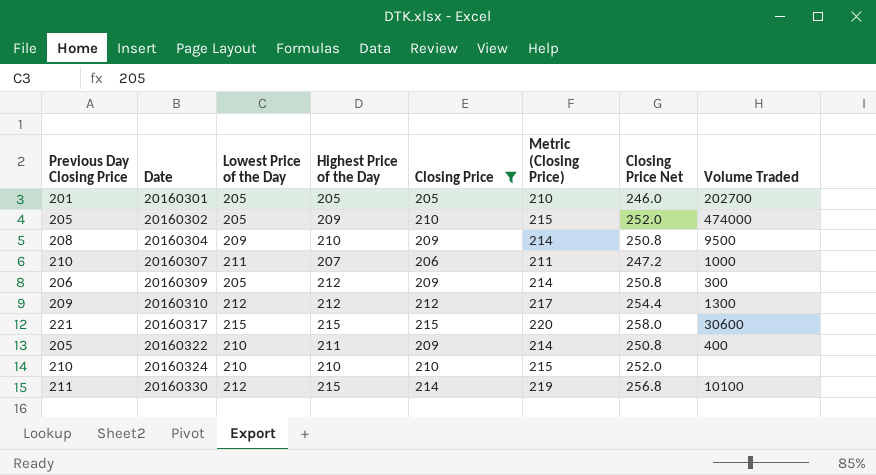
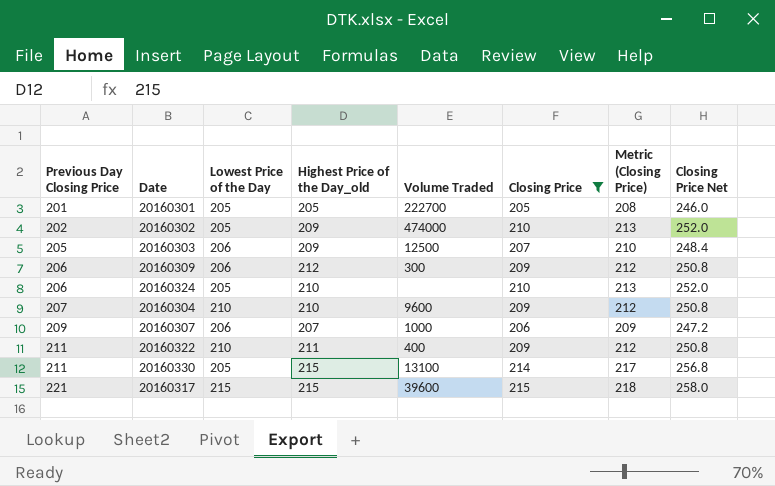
row order: Date ascending -> Previous Day Closing Price ascending
column name: Highest Price of the Day -> Highest Price of the Day_old
column Volume Traded | position: 8 -> 5
column Metric (Closing Price) | formula: [Closing Price] + 5 -> [Closing Price] + 3
row 20160310: 209 | 212 | 212 | 212 | 217 | 254.4 | 1300 -> none
20160301 | Volume Traded: 202700 -> 222700
20160302 | Previous Day Closing Price: 205 -> 202
row 20160303: none -> 205 | 206 | 209 | 12500 | 207 | 210 | 248.4
20160309 | Lowest Price of the Day: 205 -> 206
20160324 | Previous Day Closing Price: 210 -> 206
20160324 | Lowest Price of the Day: 210 -> 205
20160304 | Previous Day Closing Price: 208 -> 207
20160304 | Lowest Price of the Day: 209 -> 210
20160304 | Volume Traded: 9500 -> 9600
20160307 | Previous Day Closing Price: 210 -> 209
20160307 | Lowest Price of the Day: 211 -> 206
20160322 | Previous Day Closing Price: 205 -> 211
20160330 | Lowest Price of the Day: 212 -> 205
20160330 | Volume Traded: 10100 -> 13100
20160317 | Volume Traded: 30600 -> 39600

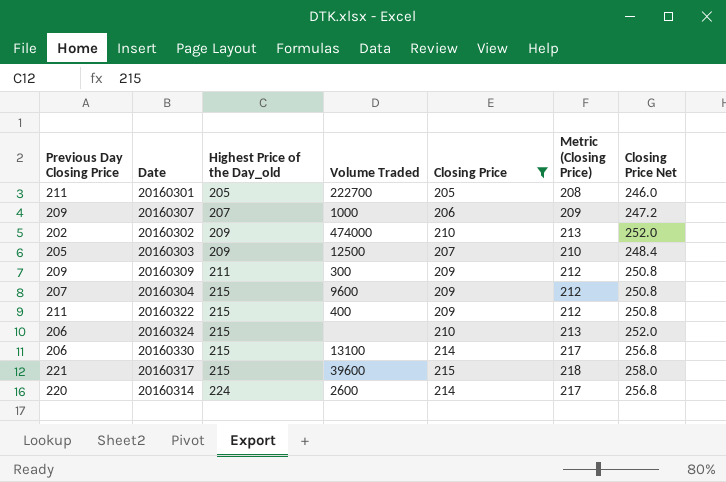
row order: Previous Day Closing Price ascending -> Highest Price of the Day_old ascending
column Lowest Price of the Day | position: 3 -> none
20160301 | Previous Day Closing Price: 201 -> 211
20160309 | Previous Day Closing Price: 206 -> 209
20160309 | Highest Price of the Day_old: 212 -> 211
20160304 | Highest Price of the Day_old: 210 -> 215
20160322 | Highest Price of the Day_old: 211 -> 215
20160324 | Highest Price of the Day_old: 210 -> 215
20160330 | Previous Day Closing Price: 211 -> 206
row 20160314: none -> 220 | 224 | 2600 | 214 | 217 | 256.8

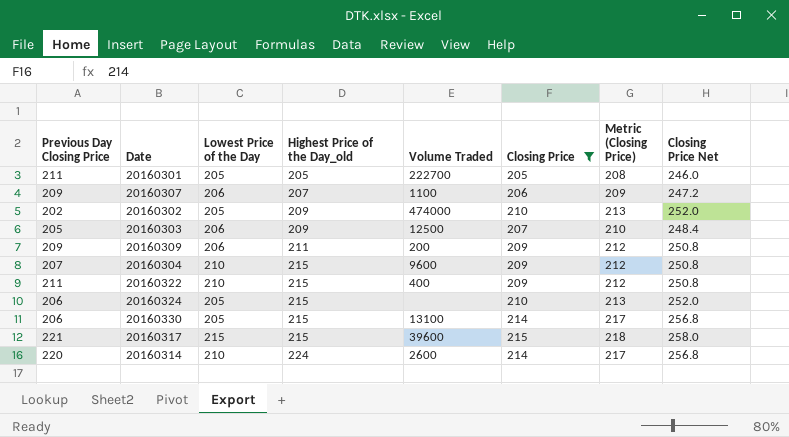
column Lowest Price of the Day | position: none -> 3
20160307 | Volume Traded: 1000 -> 1100
20160309 | Volume Traded: 300 -> 200

